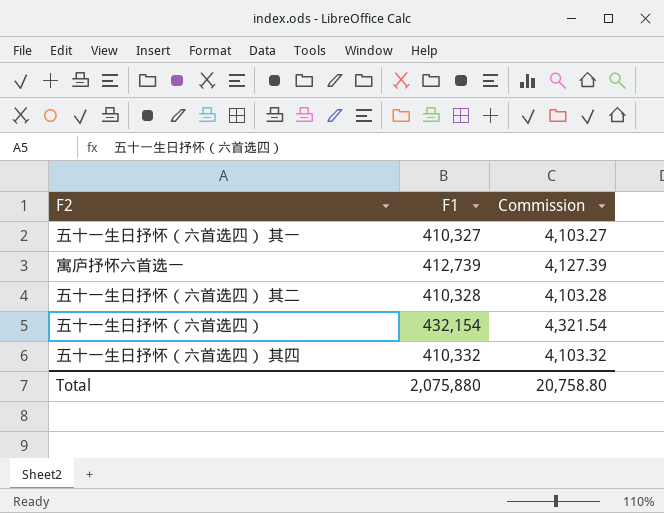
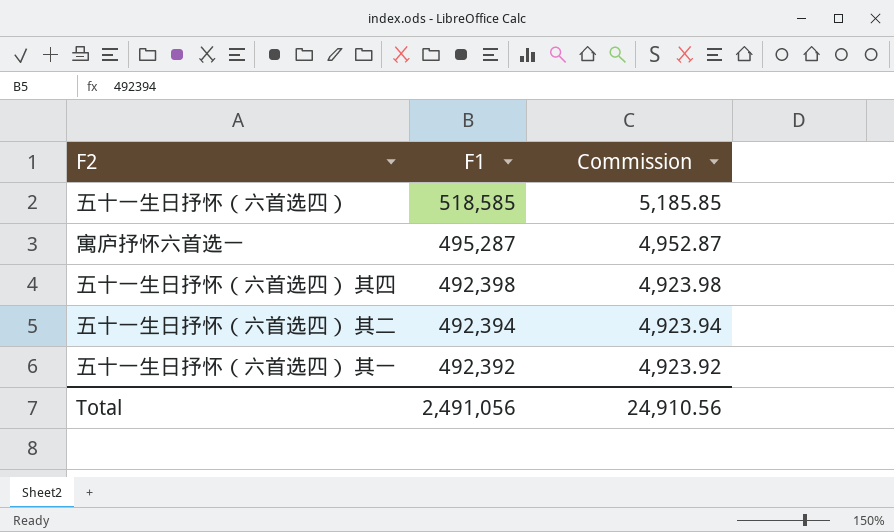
row order: none -> F1 descending
五十一生日抒怀（六首选四） | F1: 432,154 -> 518,585
五十一生日抒怀（六首选四） | Commission: 4,321.54 -> 5,185.85
寓庐抒怀六首选一 | F1: 412,739 -> 495,287
寓庐抒怀六首选一 | Commission: 4,127.39 -> 4,952.87
五十一生日抒怀（六首选四） 其四 | F1: 410,332 -> 492,398
五十一生日抒怀（六首选四） 其四 | Commission: 4,103.32 -> 4,923.98
五十一生日抒怀（六首选四） 其二 | F1: 410,328 -> 492,394
五十一生日抒怀（六首选四） 其二 | Commission: 4,103.28 -> 4,923.94
五十一生日抒怀（六首选四） 其一 | F1: 410,327 -> 492,392
五十一生日抒怀（六首选四） 其一 | Commission: 4,103.27 -> 4,923.92
Total | F1: 2,075,880 -> 2,491,056
Total | Commission: 20,758.80 -> 24,910.56

